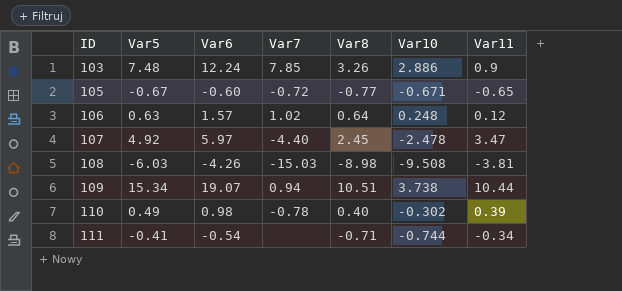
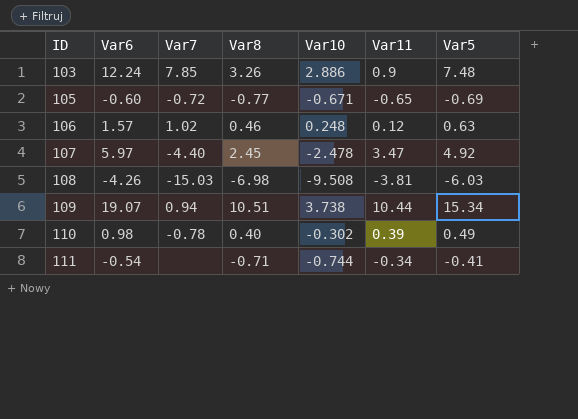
column Var5 | position: 2 -> 7
105 | Var5: -0.67 -> -0.69
106 | Var8: 0.64 -> 0.46
108 | Var8: -8.98 -> -6.98

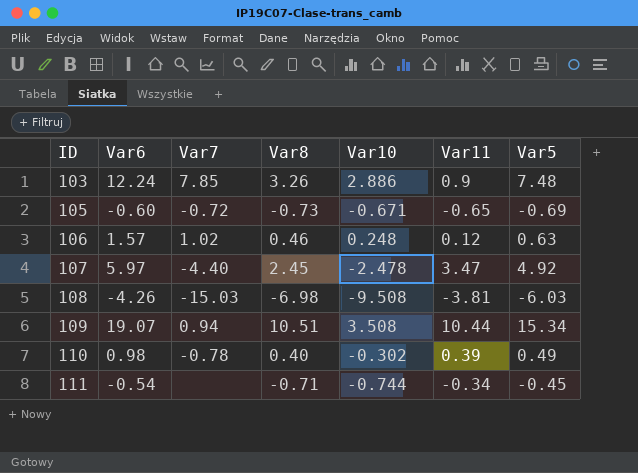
105 | Var8: -0.77 -> -0.73
109 | Var10: 3.738 -> 3.508
111 | Var5: -0.41 -> -0.45

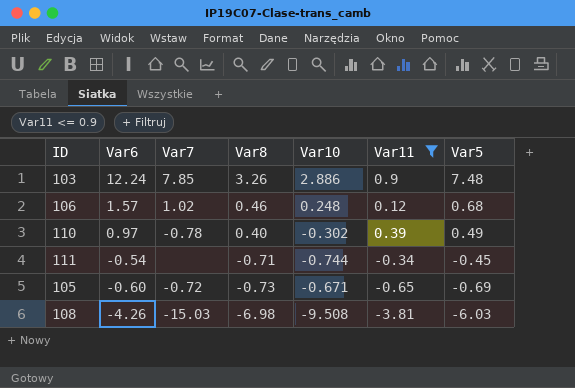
filter: none -> Var11 <= 0.9
row order: ID ascending -> Var6 descending
106 | Var5: 0.63 -> 0.68
110 | Var6: 0.98 -> 0.97

